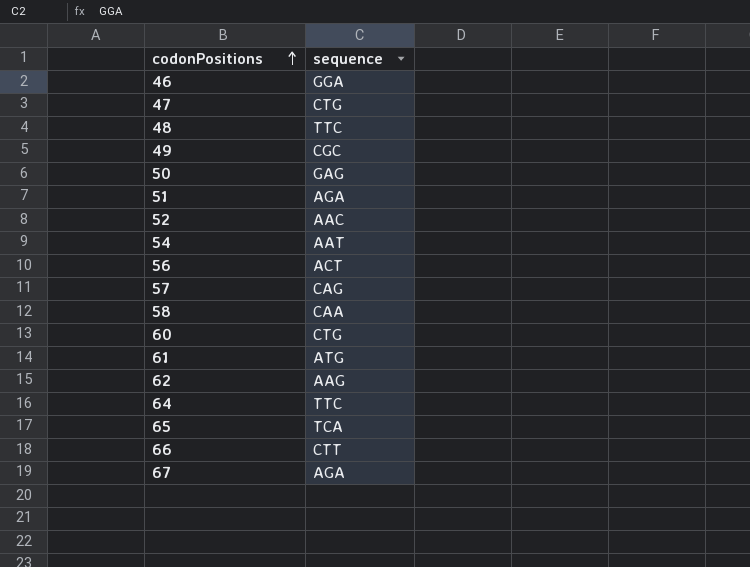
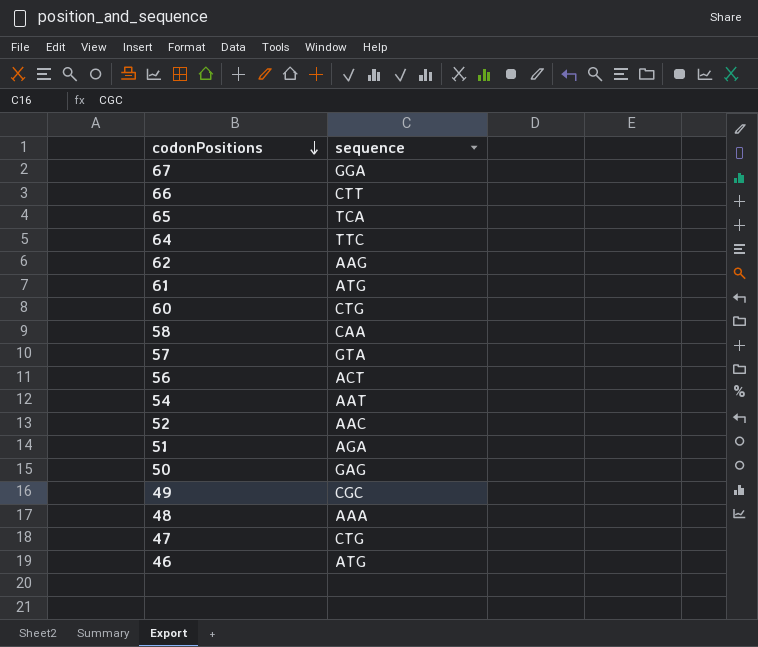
row order: codonPositions ascending -> codonPositions descending
67 | sequence: AGA -> GGA
57 | sequence: CAG -> GTA
48 | sequence: TTC -> AAA
46 | sequence: GGA -> ATG

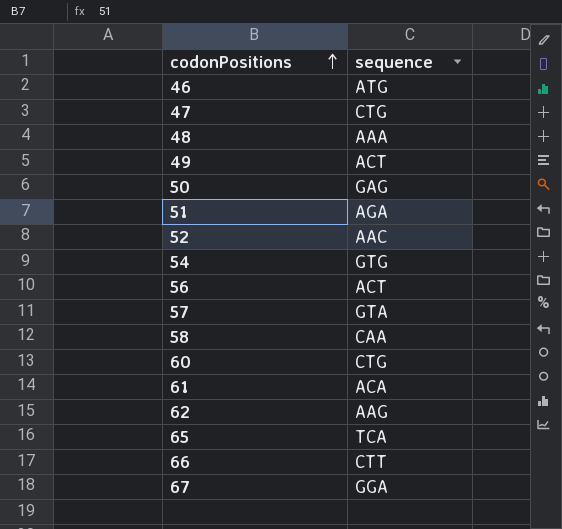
row order: codonPositions descending -> codonPositions ascending
row 64: TTC -> none
49 | sequence: CGC -> ACT
54 | sequence: AAT -> GTG
61 | sequence: ATG -> ACA

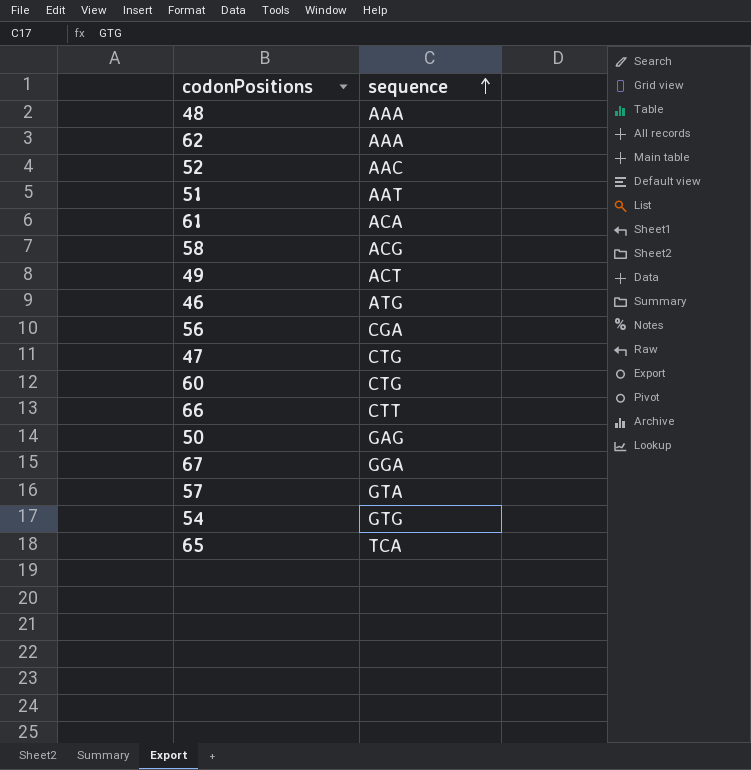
row order: codonPositions ascending -> sequence ascending
62 | sequence: AAG -> AAA
51 | sequence: AGA -> AAT
58 | sequence: CAA -> ACG
56 | sequence: ACT -> CGA

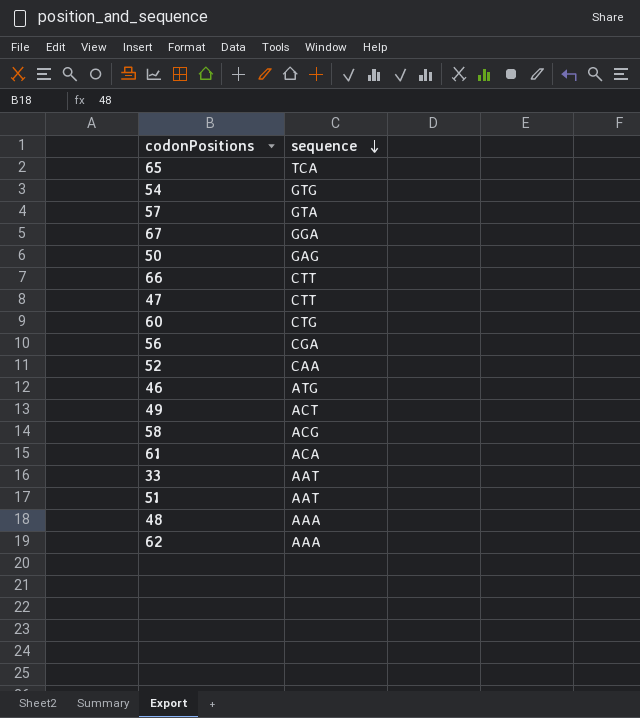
row order: sequence ascending -> sequence descending
47 | sequence: CTG -> CTT
52 | sequence: AAC -> CAA
row 33: none -> AAT

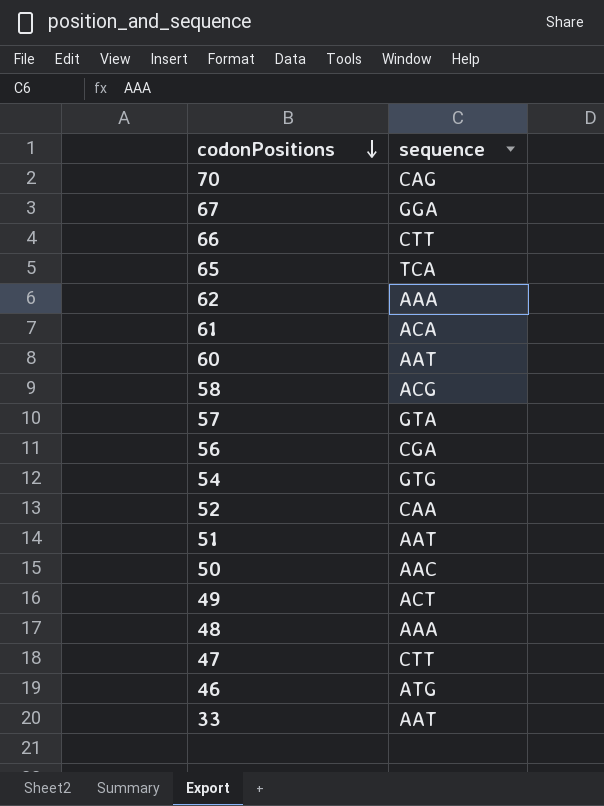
row order: sequence descending -> codonPositions descending
row 70: none -> CAG
60 | sequence: CTG -> AAT
50 | sequence: GAG -> AAC

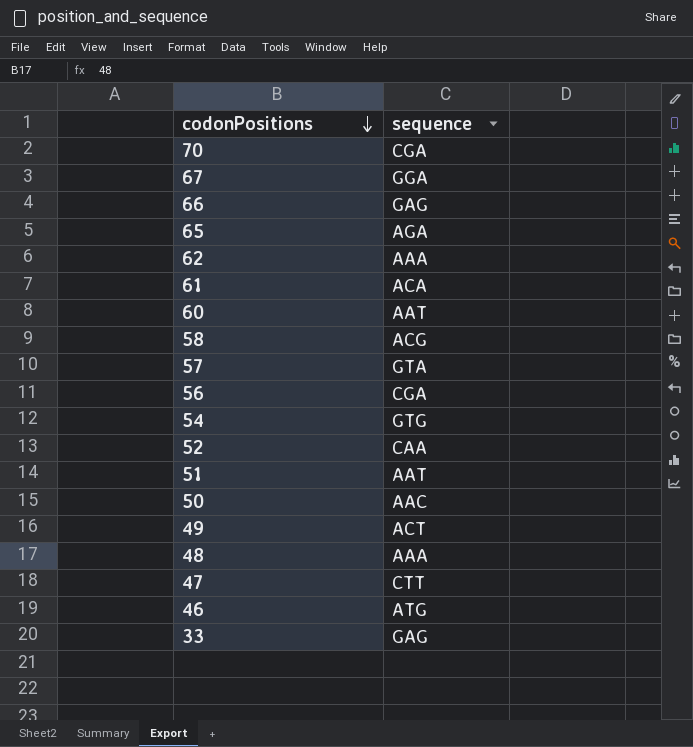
70 | sequence: CAG -> CGA
66 | sequence: CTT -> GAG
65 | sequence: TCA -> AGA
33 | sequence: AAT -> GAG

